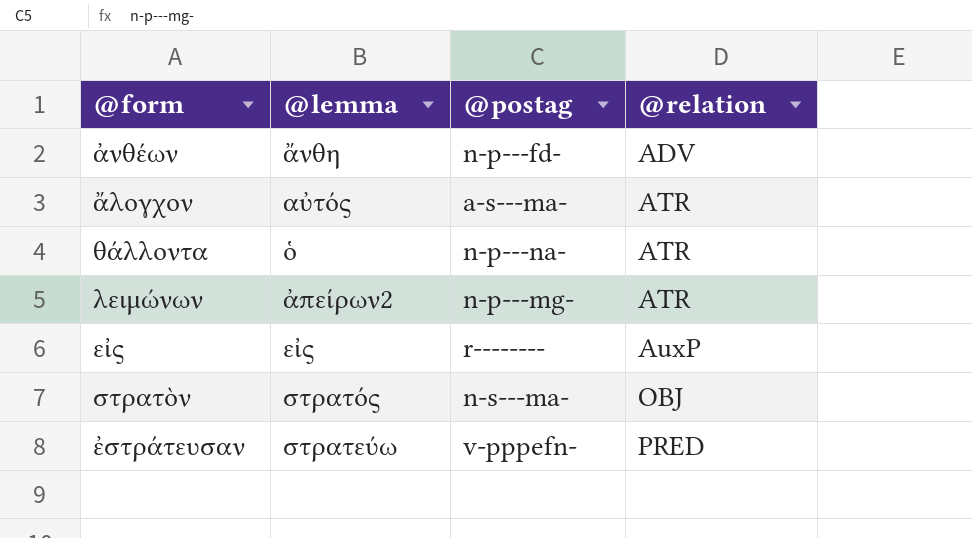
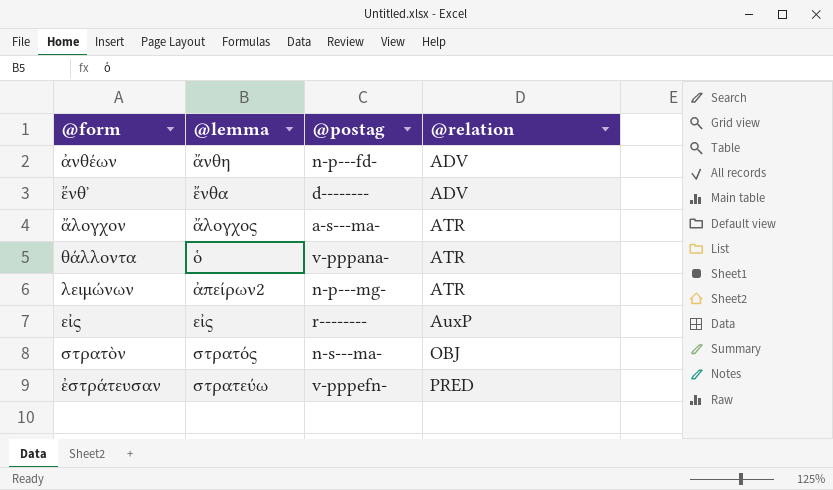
row ἔνθ᾽: none -> ἔνθα | d-------- | ADV
ἄλογχον | @lemma: αὐτός -> ἄλογχος
θάλλοντα | @postag: n-p---na- -> v-pppana-

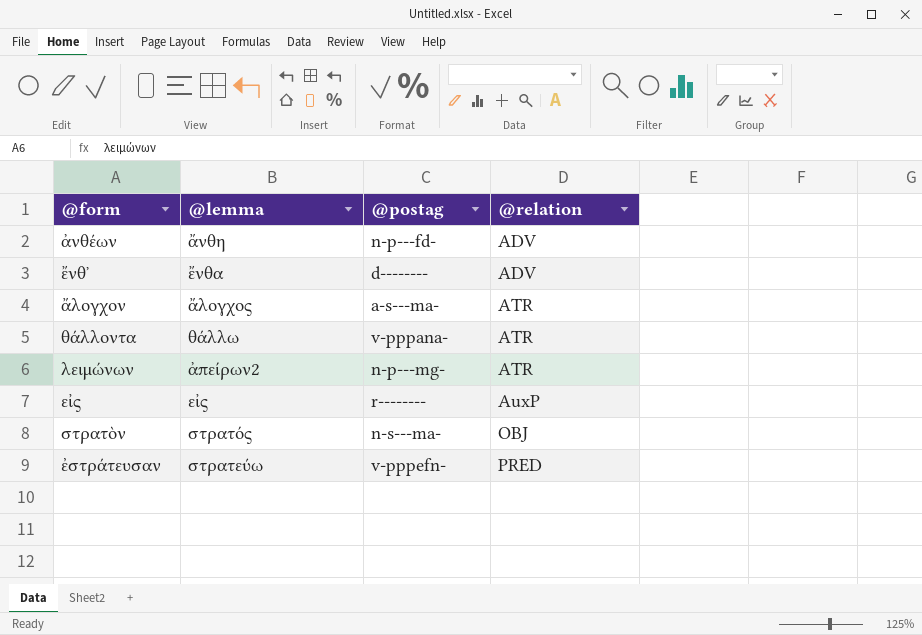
θάλλοντα | @lemma: ὁ -> θάλλω

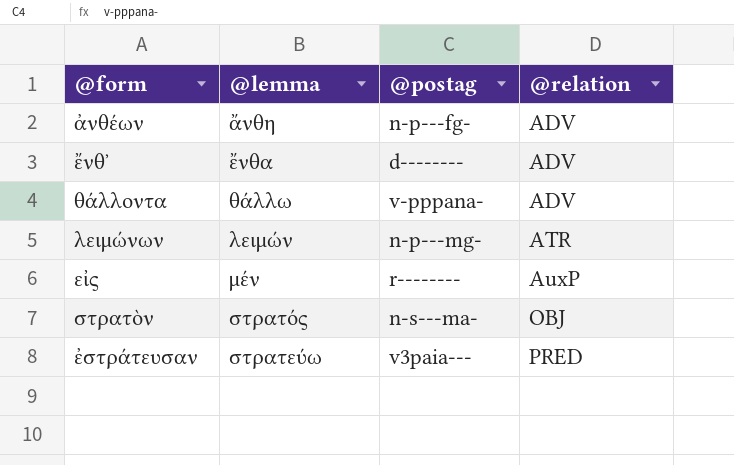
row ἄλογχον: ἄλογχος | a-s---ma- | ATR -> none
ἀνθέων | @postag: n-p---fd- -> n-p---fg-
θάλλοντα | @relation: ATR -> ADV
λειμώνων | @lemma: ἀπείρων2 -> λειμών
εἰς | @lemma: εἰς -> μέν
ἐστράτευσαν | @postag: v-pppefn- -> v3paia---

